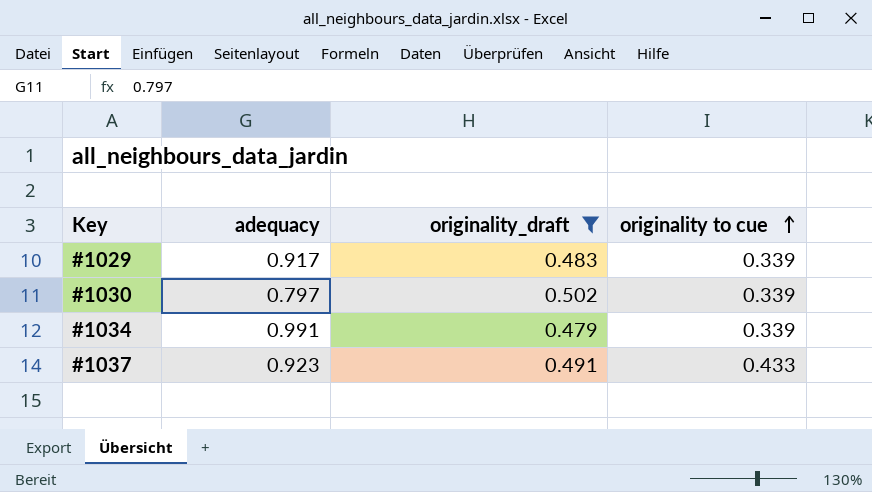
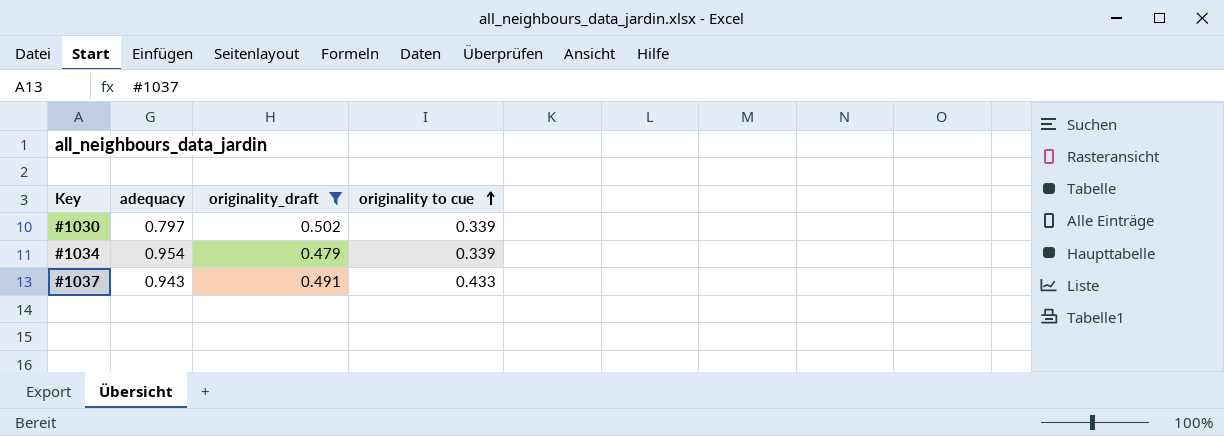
row #1029: 0.917 | 0.483 | 0.339 -> none
#1034 | adequacy: 0.991 -> 0.954
#1037 | adequacy: 0.923 -> 0.943

